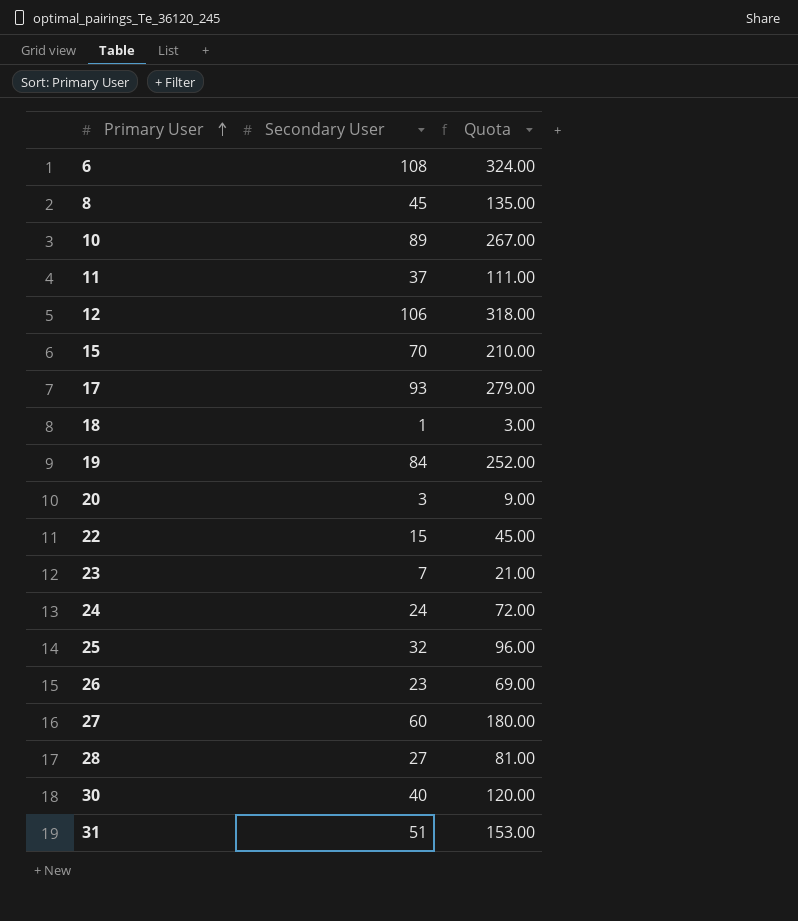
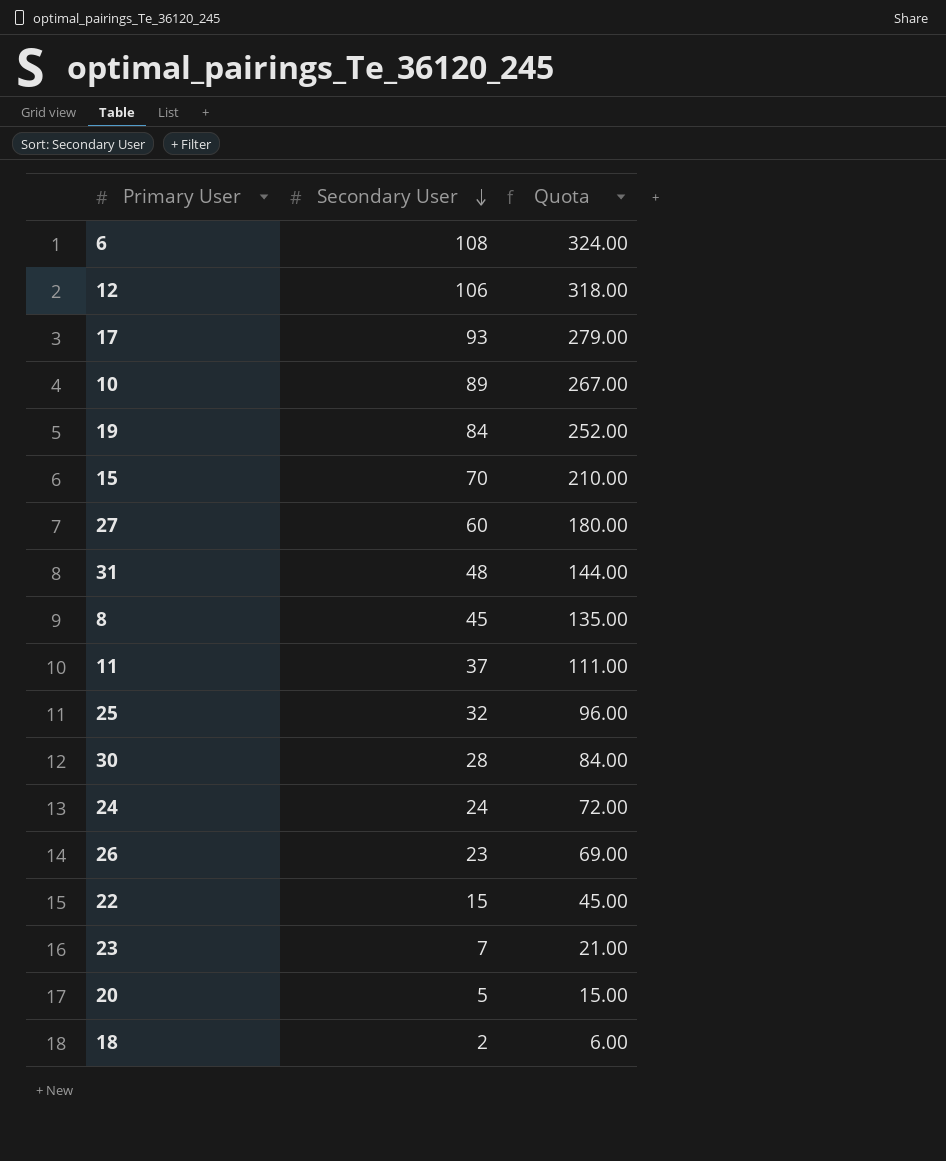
row order: Primary User ascending -> Secondary User descending
row 28: 27 | 81.00 -> none
31 | Secondary User: 51 -> 48
31 | Quota: 153.00 -> 144.00
30 | Secondary User: 40 -> 28
30 | Quota: 120.00 -> 84.00
20 | Secondary User: 3 -> 5
20 | Quota: 9.00 -> 15.00
18 | Secondary User: 1 -> 2
18 | Quota: 3.00 -> 6.00

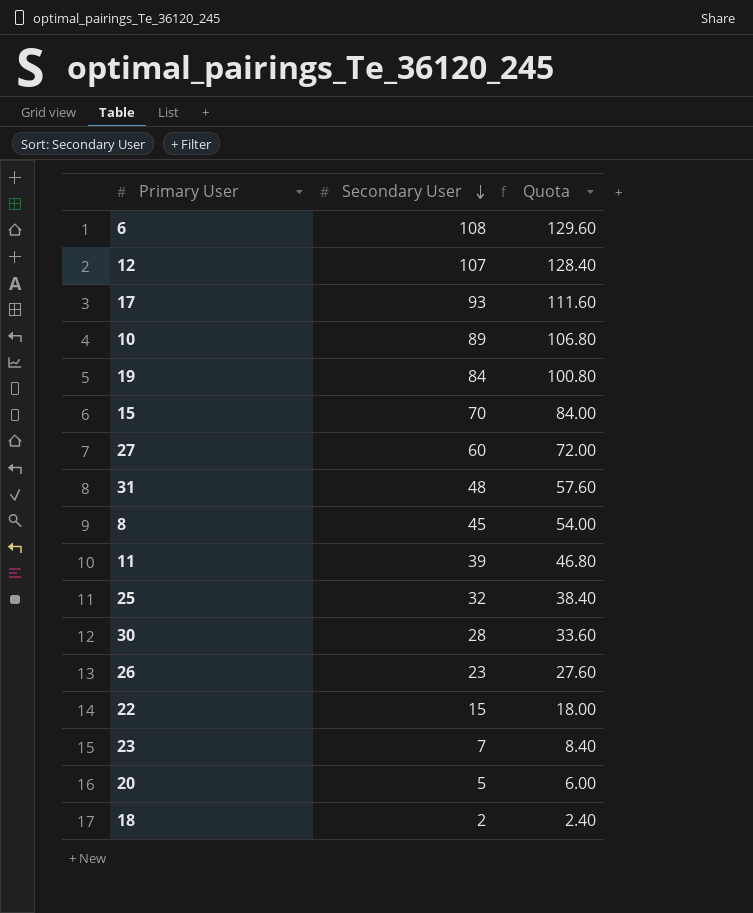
column Quota | formula: [Secondary User] * 3 -> [Secondary User] * 1.2
row 24: 24 | 72.00 -> none
12 | Secondary User: 106 -> 107
11 | Secondary User: 37 -> 39

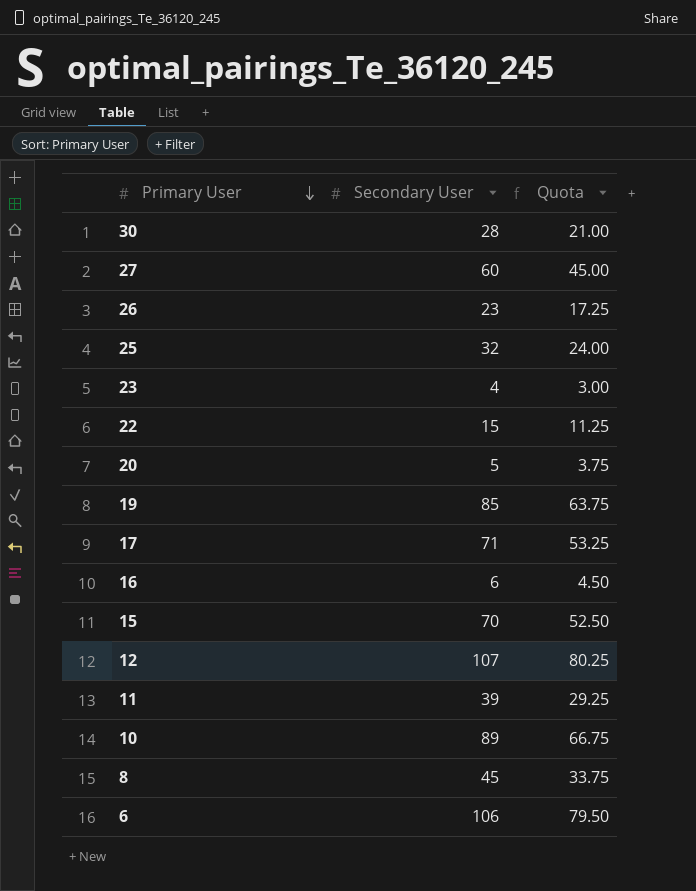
row order: Secondary User descending -> Primary User descending
column Quota | formula: [Secondary User] * 1.2 -> [Secondary User] * 0.75
row 31: 48 | 57.60 -> none
row 18: 2 | 2.40 -> none
23 | Secondary User: 7 -> 4
19 | Secondary User: 84 -> 85
17 | Secondary User: 93 -> 71
row 16: none -> 6 | 4.50
6 | Secondary User: 108 -> 106

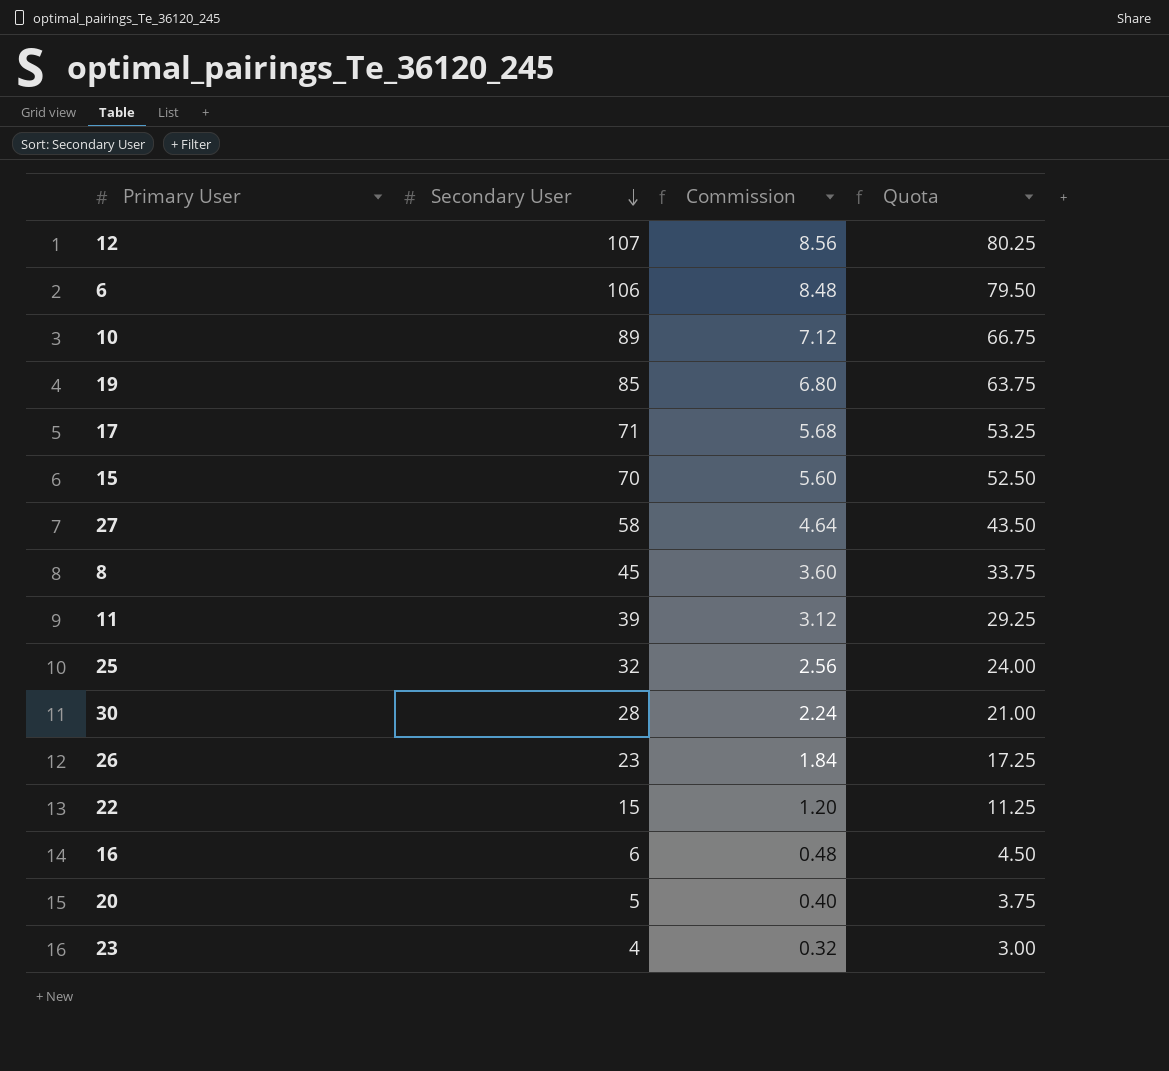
row order: Primary User descending -> Secondary User descending
column Commission | formula: none -> [Secondary User] * 0.08
27 | Secondary User: 60 -> 58
27 | Quota: 45.00 -> 43.50

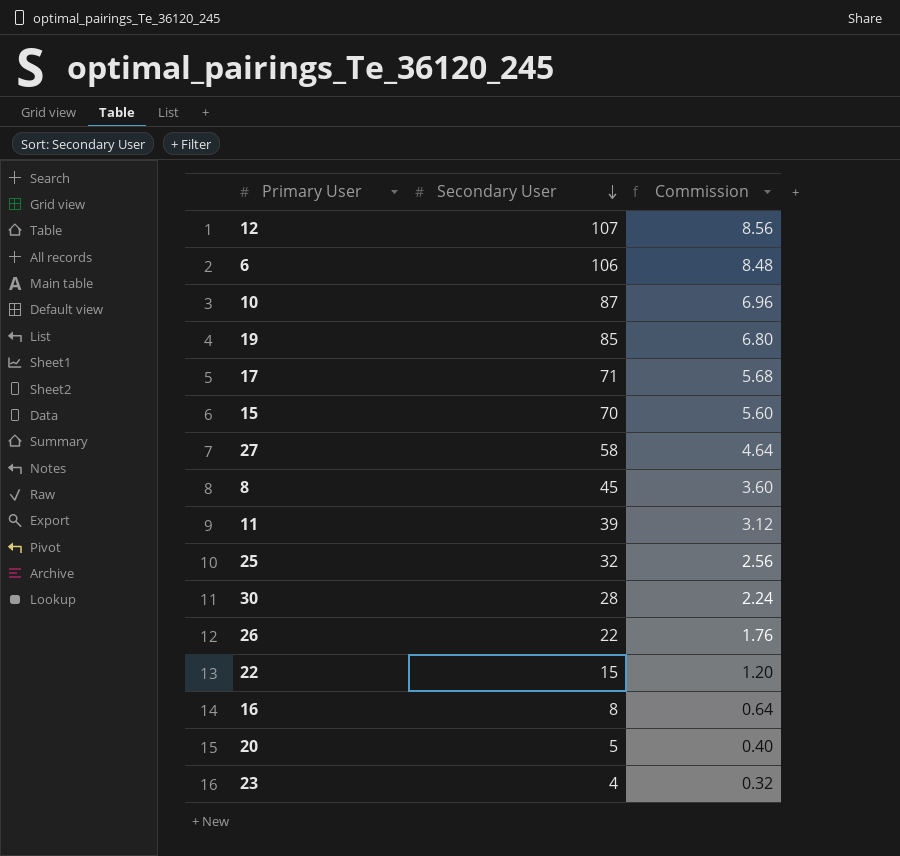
column Quota | formula: [Secondary User] * 0.75 -> none
10 | Secondary User: 89 -> 87
10 | Commission: 7.12 -> 6.96
26 | Secondary User: 23 -> 22
26 | Commission: 1.84 -> 1.76
16 | Secondary User: 6 -> 8
16 | Commission: 0.48 -> 0.64

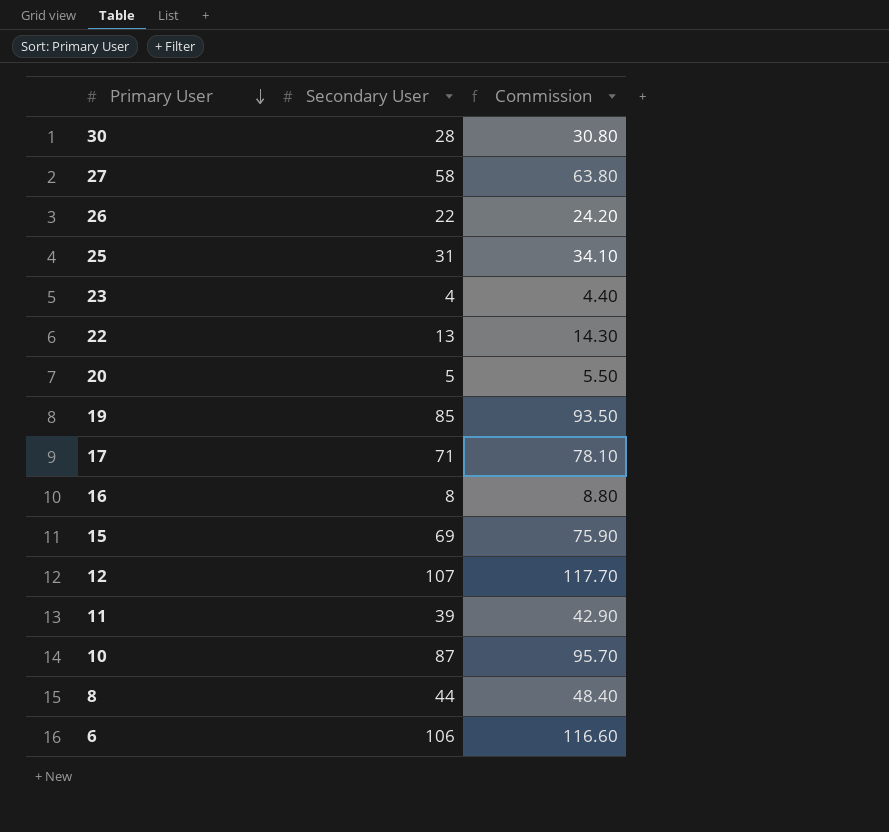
row order: Secondary User descending -> Primary User descending
column Commission | formula: [Secondary User] * 0.08 -> [Secondary User] * 1.1
25 | Secondary User: 32 -> 31
22 | Secondary User: 15 -> 13
15 | Secondary User: 70 -> 69
8 | Secondary User: 45 -> 44

